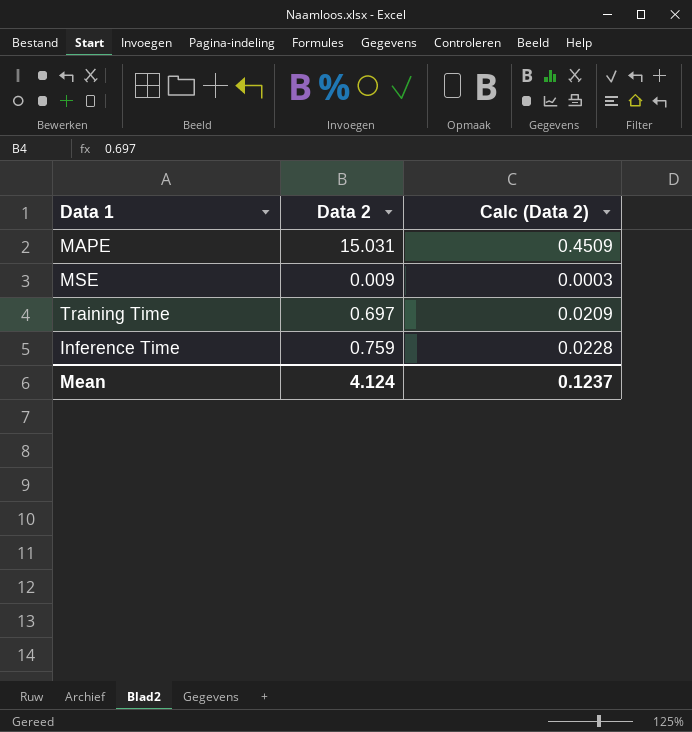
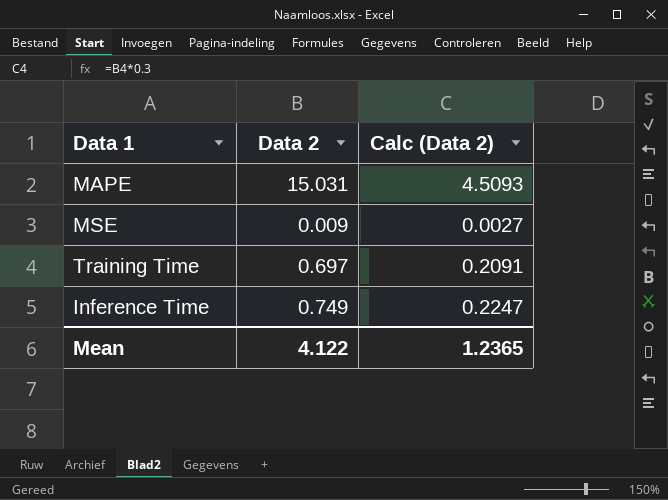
column Calc (Data 2) | formula: [Data 2] * 0.03 -> [Data 2] * 0.3
Inference Time | Data 2: 0.759 -> 0.749
Mean | Data 2: 4.124 -> 4.122
Mean | Calc (Data 2): 0.1237 -> 1.2365

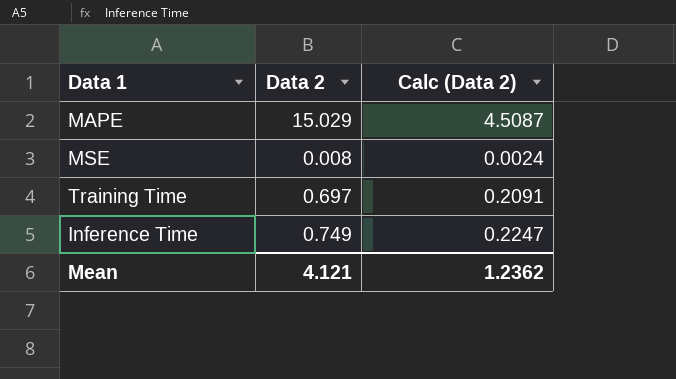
MAPE | Data 2: 15.031 -> 15.029
MAPE | Calc (Data 2): 4.5093 -> 4.5087
MSE | Data 2: 0.009 -> 0.008
MSE | Calc (Data 2): 0.0027 -> 0.0024
Mean | Data 2: 4.122 -> 4.121
Mean | Calc (Data 2): 1.2365 -> 1.2362

